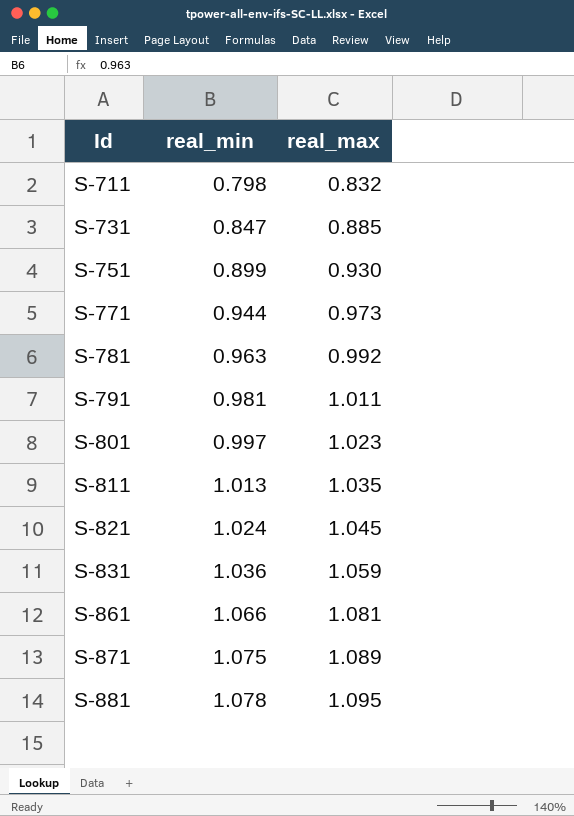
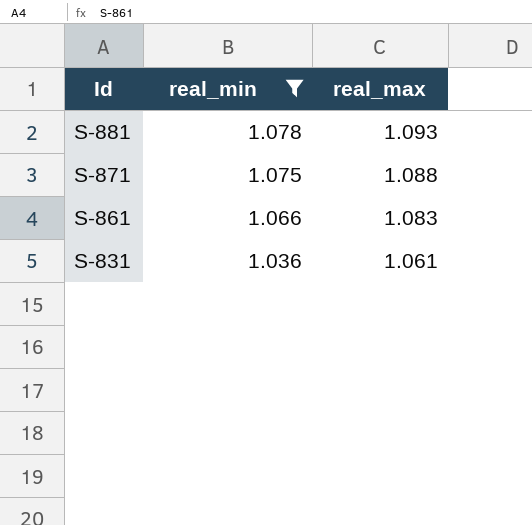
filter: none -> real_min >= 1.036
row order: Id ascending -> Id descending
S-881 | real_max: 1.095 -> 1.093
S-871 | real_max: 1.089 -> 1.088
S-861 | real_max: 1.081 -> 1.083
S-831 | real_max: 1.059 -> 1.061

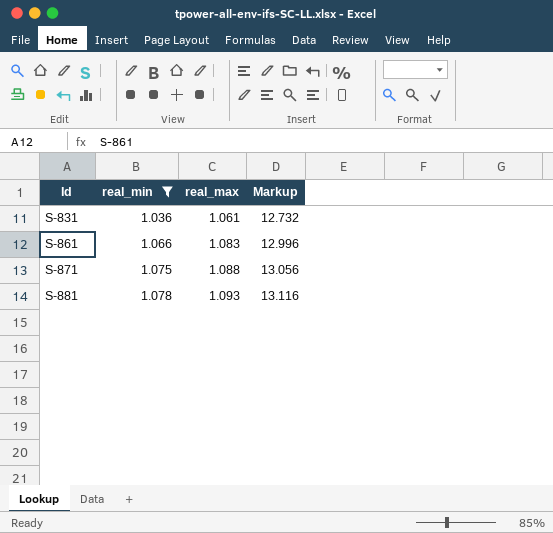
row order: Id descending -> Id ascending
column Markup | formula: none -> [real_max] * 12

